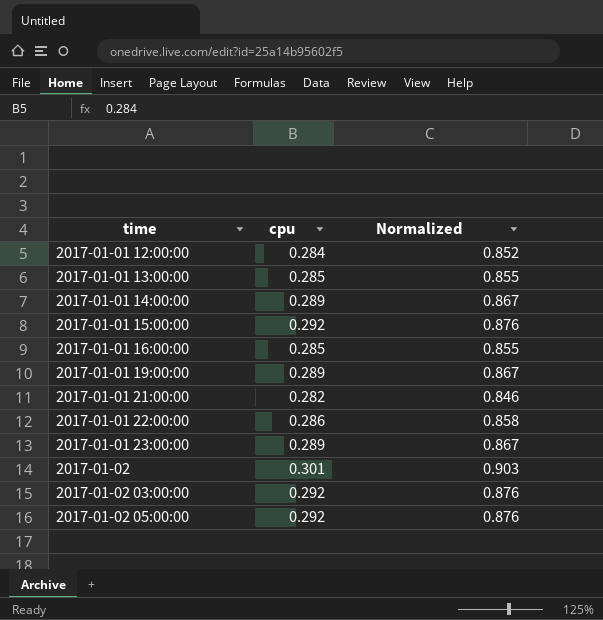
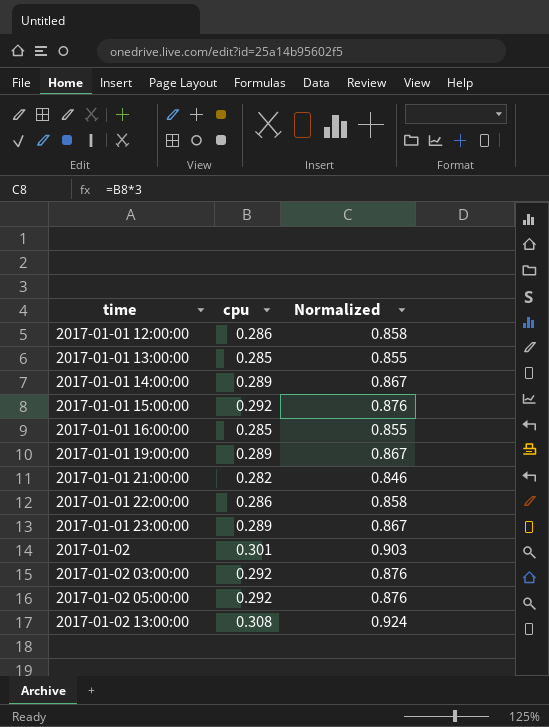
2017-01-01 12:00:00 | cpu: 0.284 -> 0.286
2017-01-01 12:00:00 | Normalized: 0.852 -> 0.858
row 2017-01-02 13:00:00: none -> 0.308 | 0.924

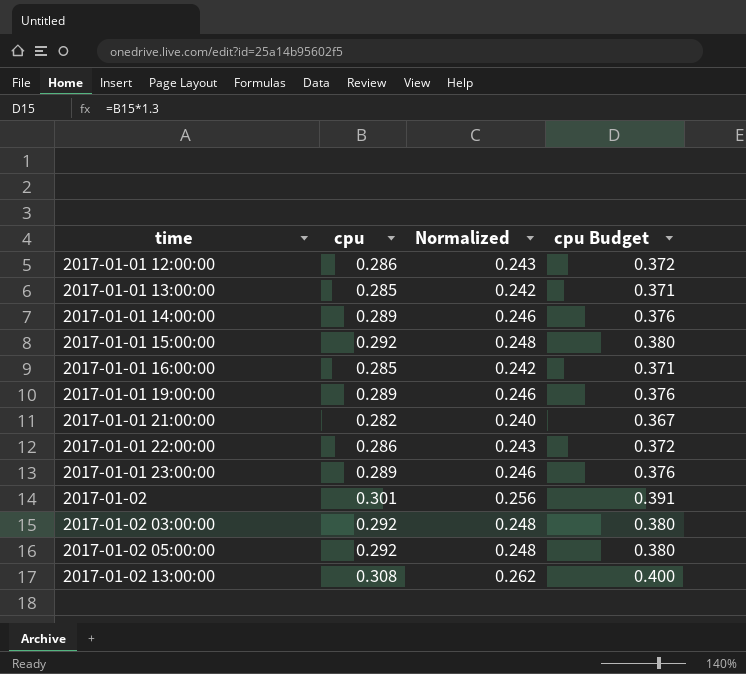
column Normalized | formula: [cpu] * 3 -> [cpu] * 0.85
column cpu Budget | formula: none -> [cpu] * 1.3

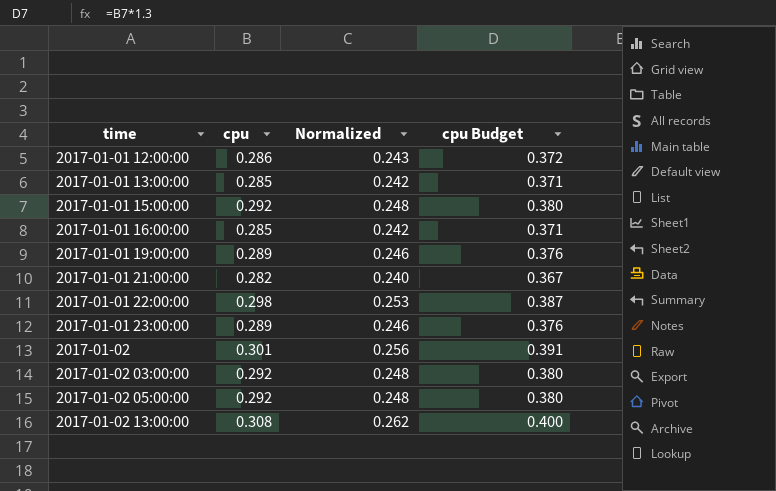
row 2017-01-01 14:00:00: 0.289 | 0.246 | 0.376 -> none
2017-01-01 22:00:00 | cpu: 0.286 -> 0.298
2017-01-01 22:00:00 | Normalized: 0.243 -> 0.253
2017-01-01 22:00:00 | cpu Budget: 0.372 -> 0.387

